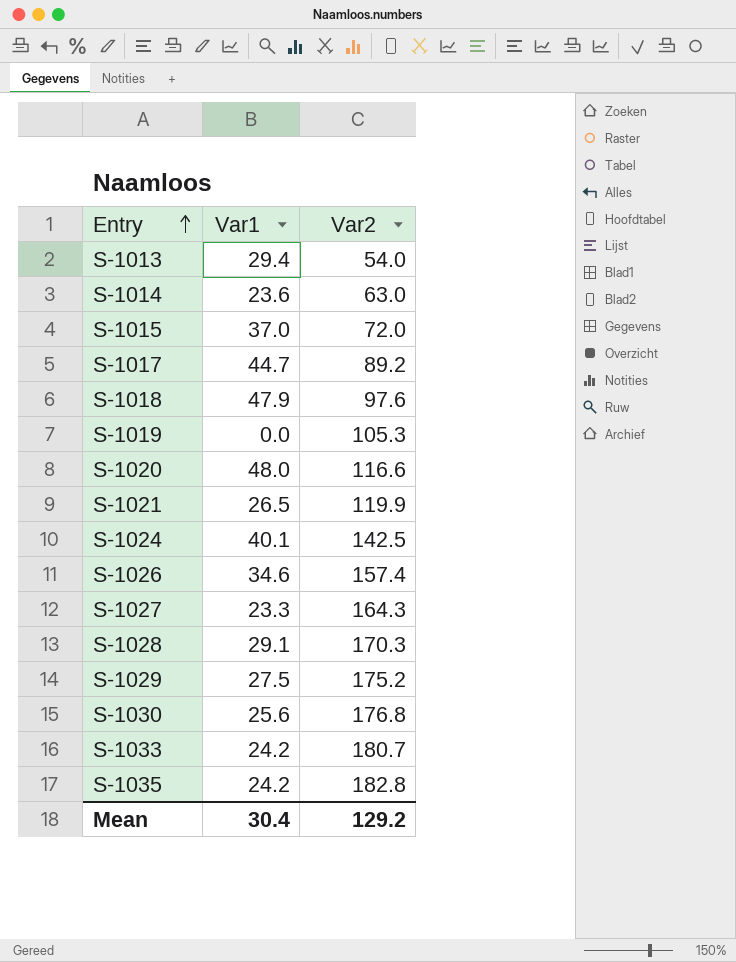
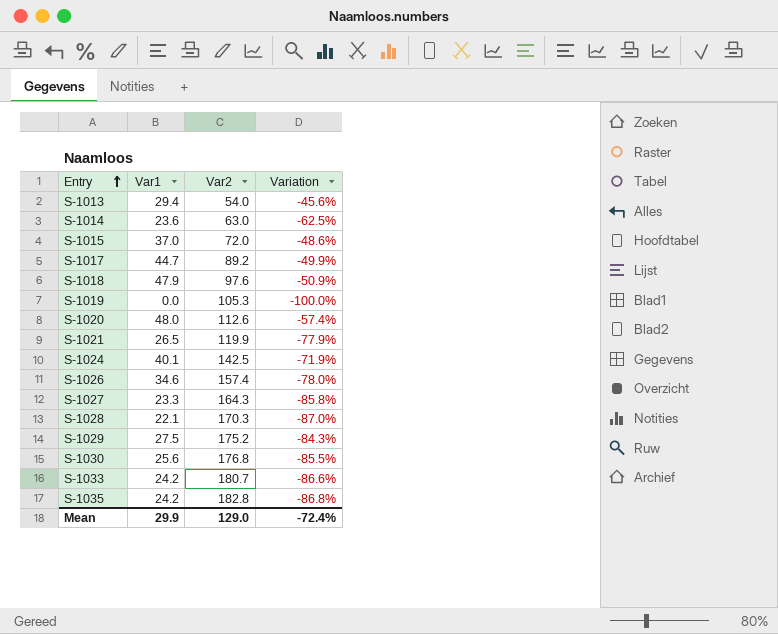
column Variation | formula: none -> ([Var1] - [Var2]) / [Var2]
S-1020 | Var2: 116.6 -> 112.6
S-1028 | Var1: 29.1 -> 22.1
Mean | Var1: 30.4 -> 29.9
Mean | Var2: 129.2 -> 129.0

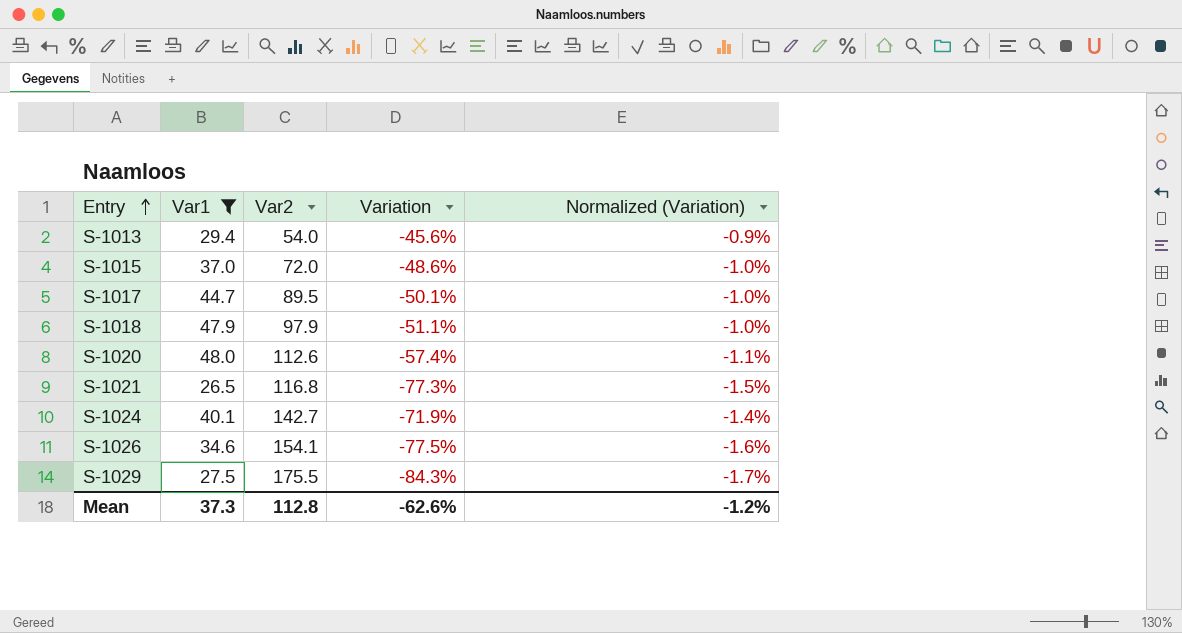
filter: none -> Var1 >= 26.5
column Normalized (Variation) | formula: none -> [Variation] * 0.02
S-1017 | Var2: 89.2 -> 89.5
S-1017 | Variation: -49.9% -> -50.1%
S-1018 | Var2: 97.6 -> 97.9
S-1018 | Variation: -50.9% -> -51.1%
S-1021 | Var2: 119.9 -> 116.8
S-1021 | Variation: -77.9% -> -77.3%
S-1024 | Var2: 142.5 -> 142.7
S-1026 | Var2: 157.4 -> 154.1
S-1026 | Variation: -78.0% -> -77.5%
S-1029 | Var2: 175.2 -> 175.5
Mean | Var1: 29.9 -> 37.3
Mean | Var2: 129.0 -> 112.8
Mean | Variation: -72.4% -> -62.6%

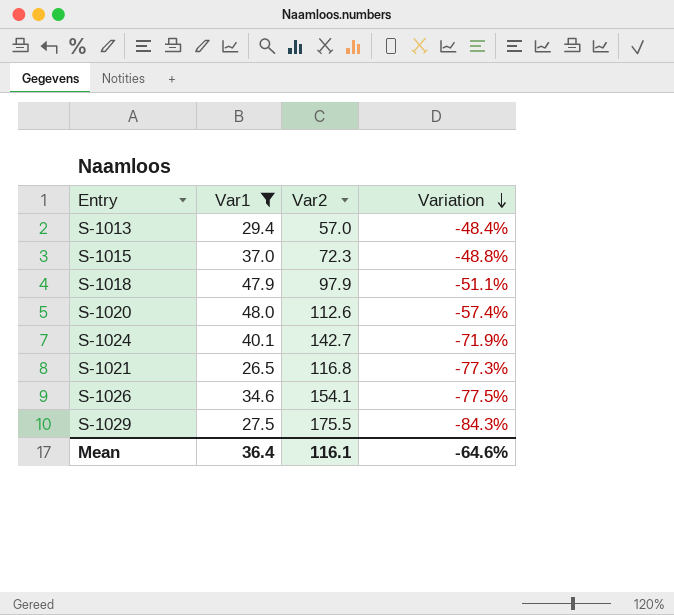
row order: Entry ascending -> Variation descending
column Normalized (Variation) | formula: [Variation] * 0.02 -> none
row S-1017: 44.7 | 89.5 | -50.1% | -1.0% -> none
S-1013 | Var2: 54.0 -> 57.0
S-1013 | Variation: -45.6% -> -48.4%
S-1015 | Var2: 72.0 -> 72.3
S-1015 | Variation: -48.6% -> -48.8%
Mean | Var1: 37.3 -> 36.4
Mean | Var2: 112.8 -> 116.1
Mean | Variation: -62.6% -> -64.6%

